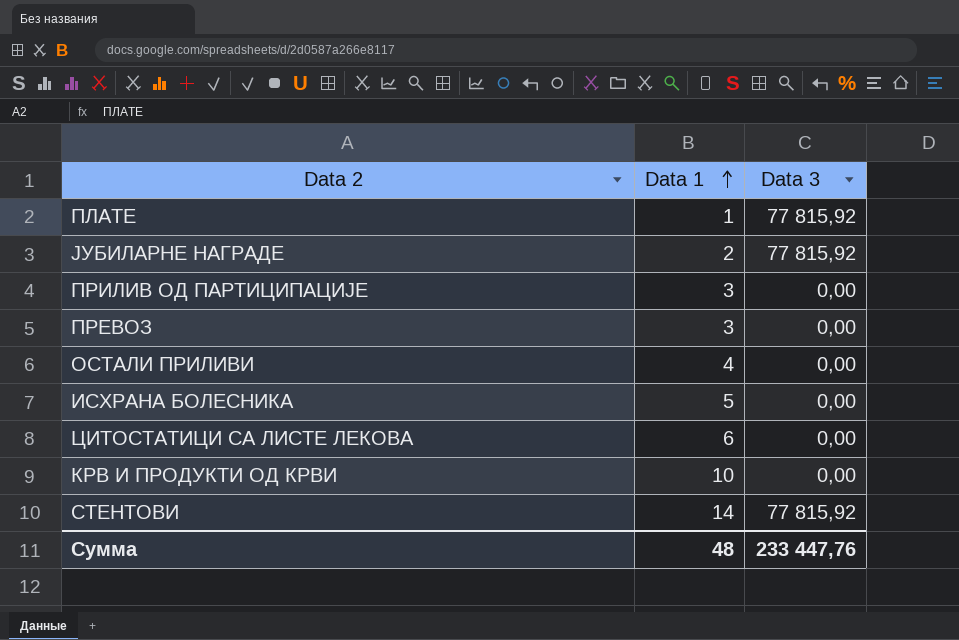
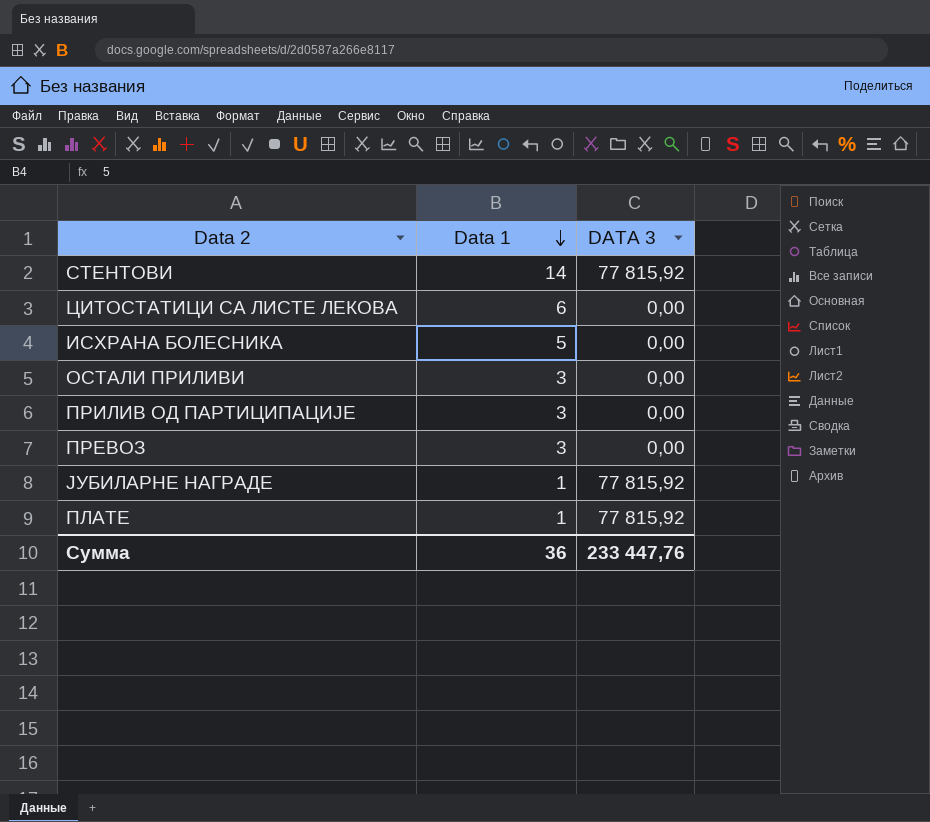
row order: Data 1 ascending -> Data 1 descending
column name: Data 3 -> DATA 3
row КРВ И ПРОДУКТИ ОД КРВИ: 10 | 0,00 -> none
ОСТАЛИ ПРИЛИВИ | Data 1: 4 -> 3
ЈУБИЛАРНЕ НАГРАДЕ | Data 1: 2 -> 1
Сумма | Data 1: 48 -> 36

